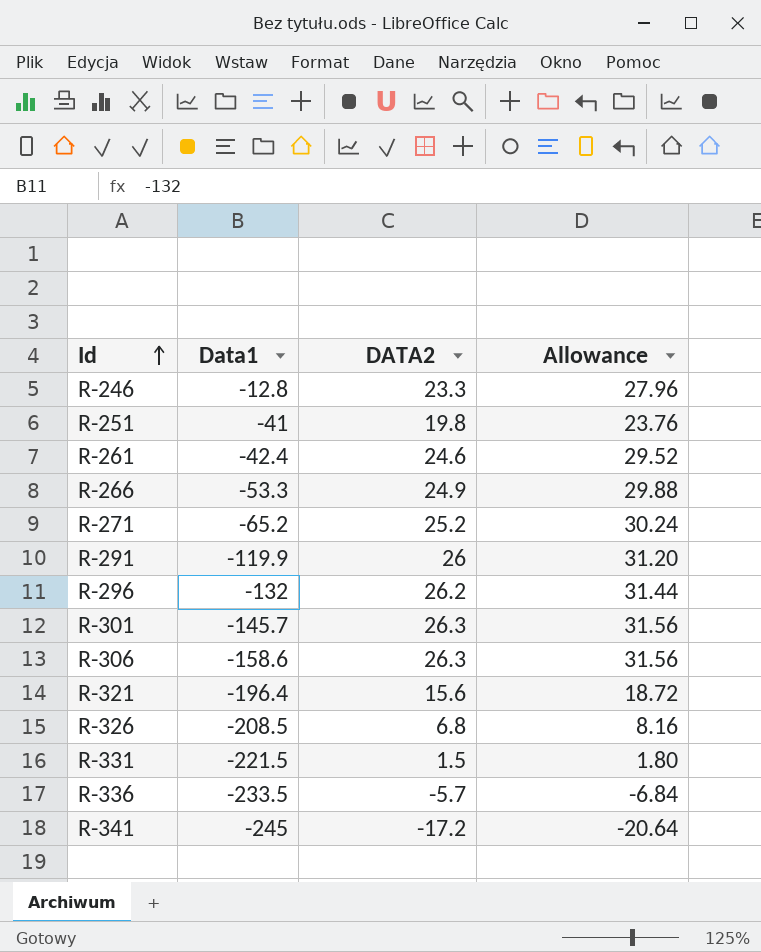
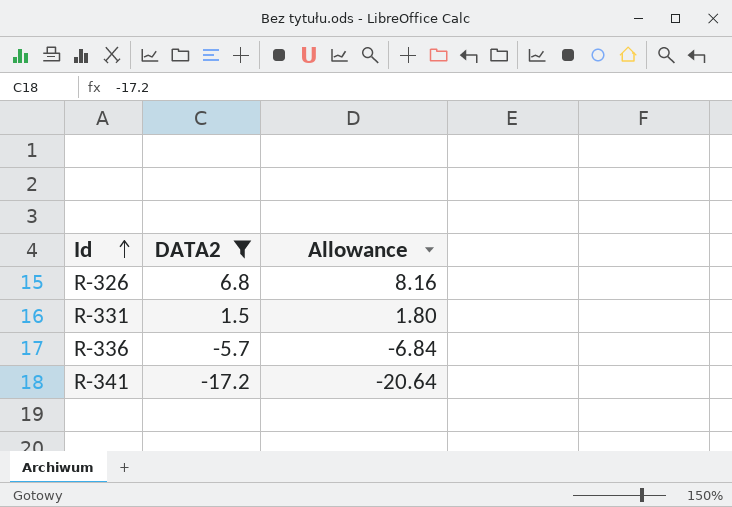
filter: none -> DATA2 <= 6.8
column Data1 | position: 2 -> none

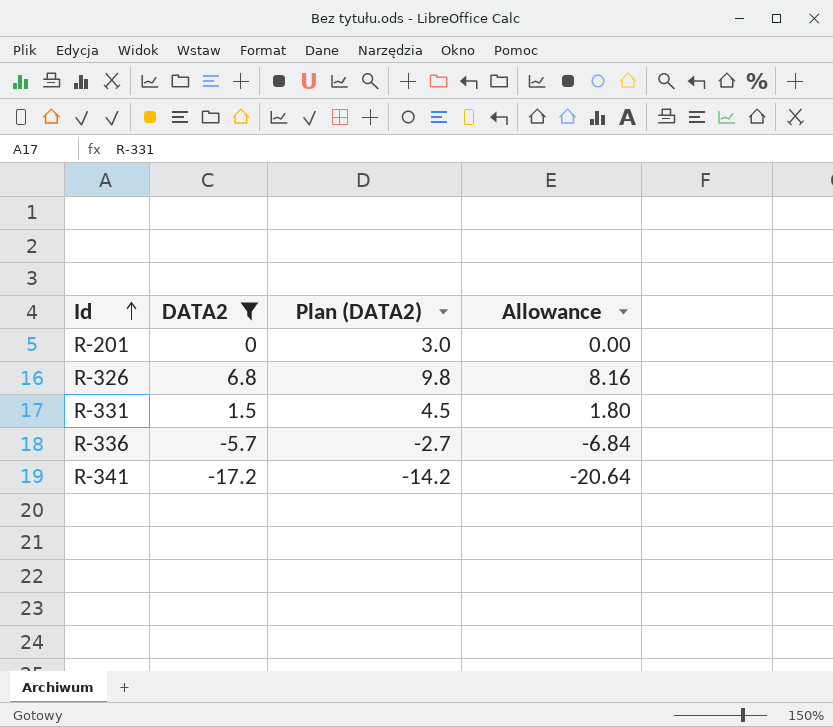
column Plan (DATA2) | formula: none -> [DATA2] + 3
row R-201: none -> 0 | 3.0 | 0.00

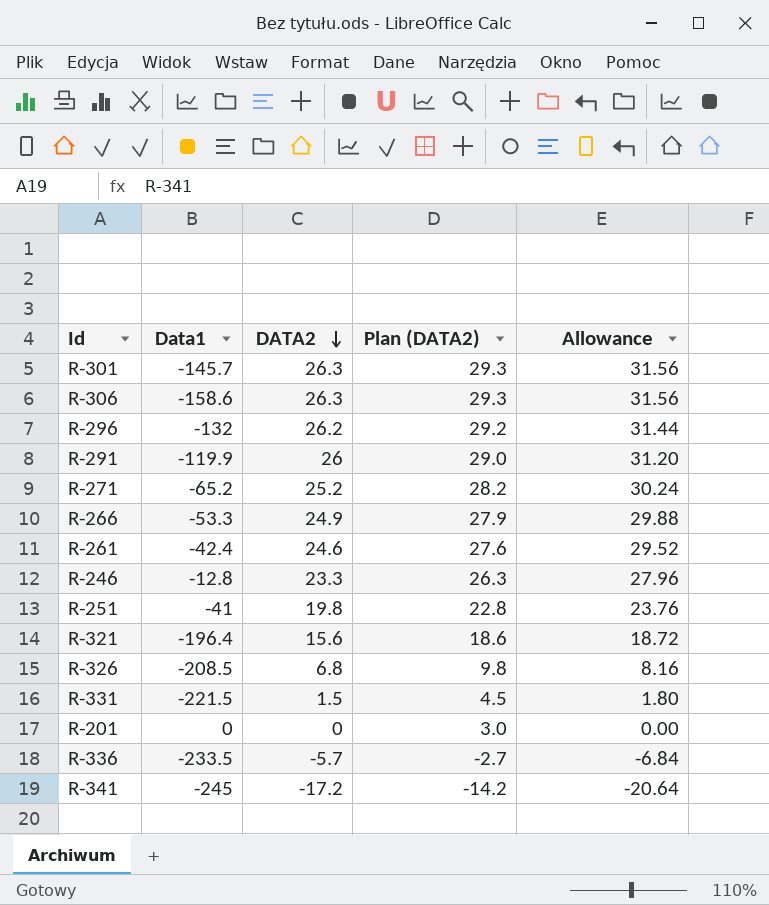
filter: DATA2 <= 6.8 -> none
row order: Id ascending -> DATA2 descending
column Data1 | position: none -> 2

